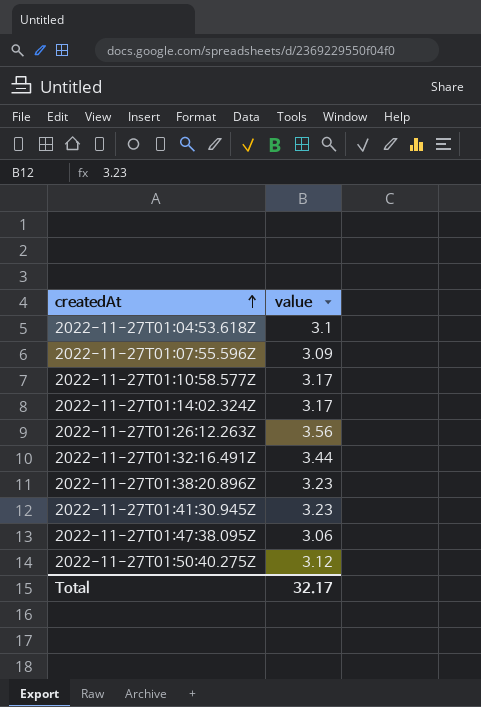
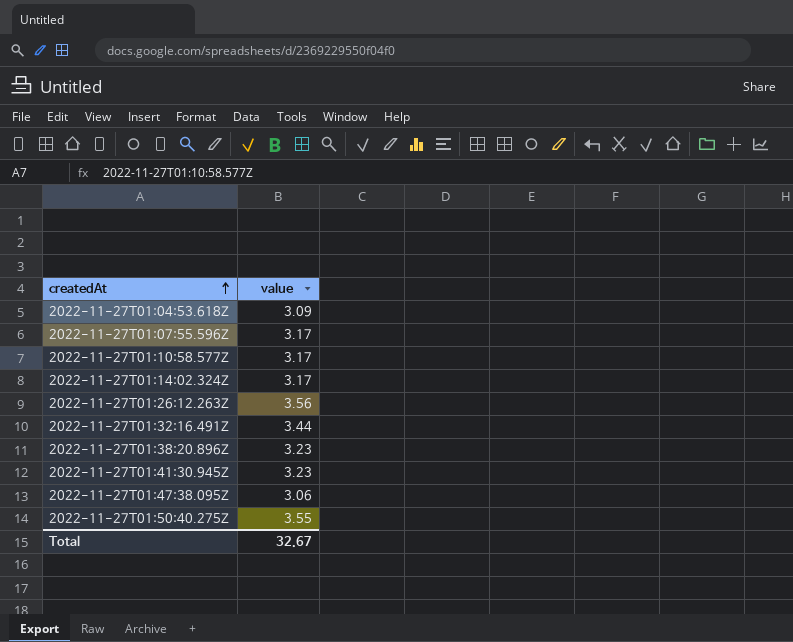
2022-11-27T01:04:53.618Z | value: 3.1 -> 3.09
2022-11-27T01:07:55.596Z | value: 3.09 -> 3.17
2022-11-27T01:50:40.275Z | value: 3.12 -> 3.55
Total | value: 32.17 -> 32.67

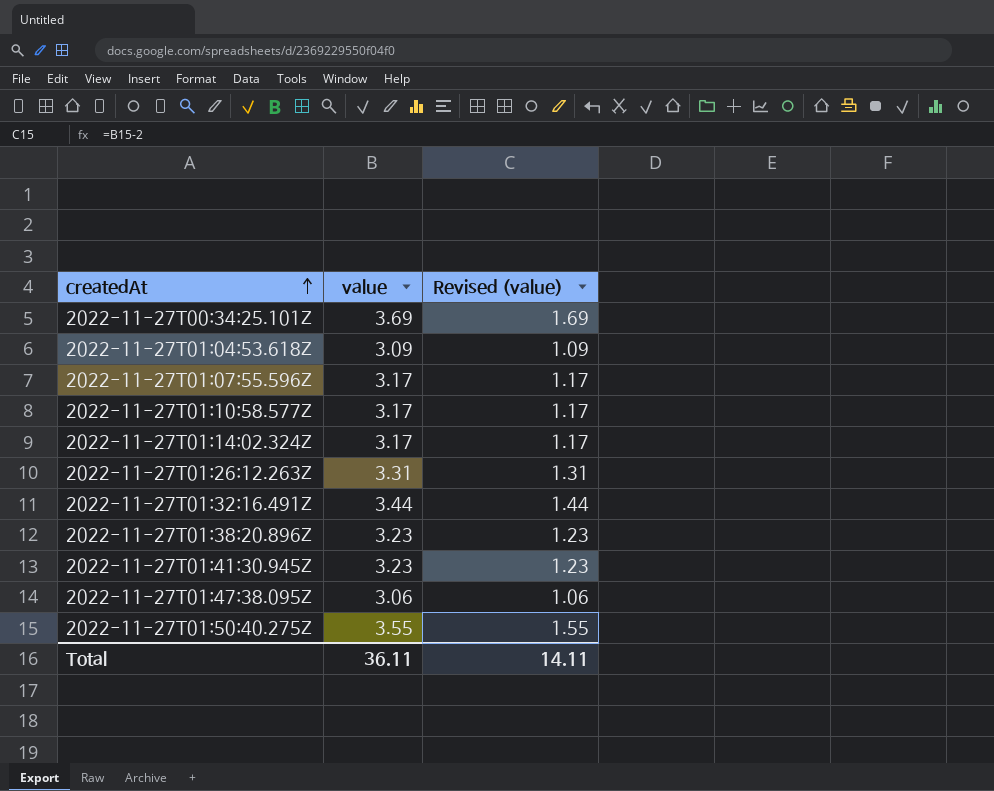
column Revised (value) | formula: none -> [value] - 2
row 2022-11-27T00:34:25.101Z: none -> 3.69 | 1.69
2022-11-27T01:26:12.263Z | value: 3.56 -> 3.31
Total | value: 32.67 -> 36.11

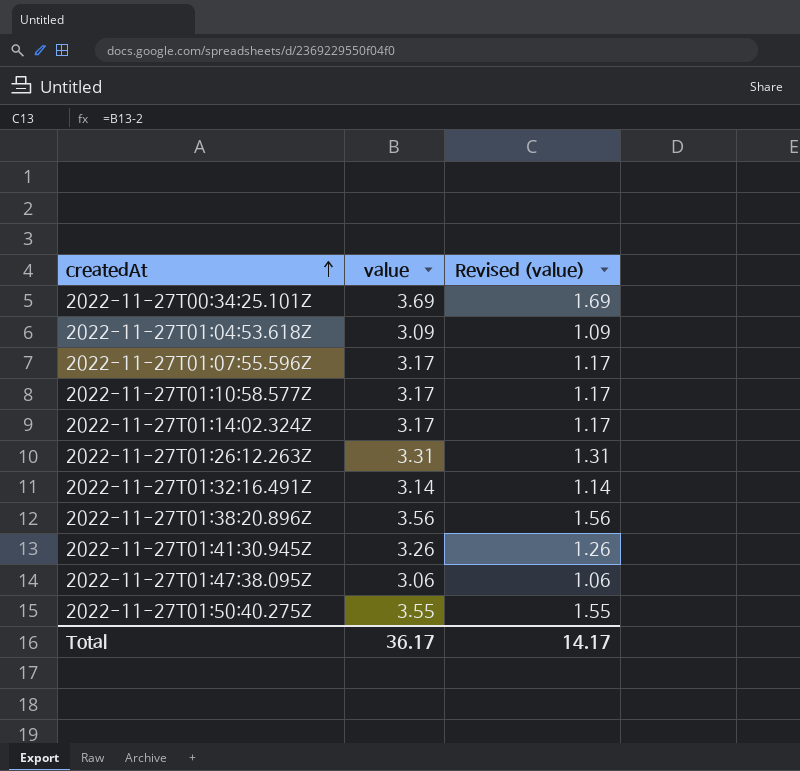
2022-11-27T01:32:16.491Z | value: 3.44 -> 3.14
2022-11-27T01:32:16.491Z | Revised (value): 1.44 -> 1.14
2022-11-27T01:38:20.896Z | value: 3.23 -> 3.56
2022-11-27T01:38:20.896Z | Revised (value): 1.23 -> 1.56
2022-11-27T01:41:30.945Z | value: 3.23 -> 3.26
2022-11-27T01:41:30.945Z | Revised (value): 1.23 -> 1.26
Total | value: 36.11 -> 36.17
Total | Revised (value): 14.11 -> 14.17

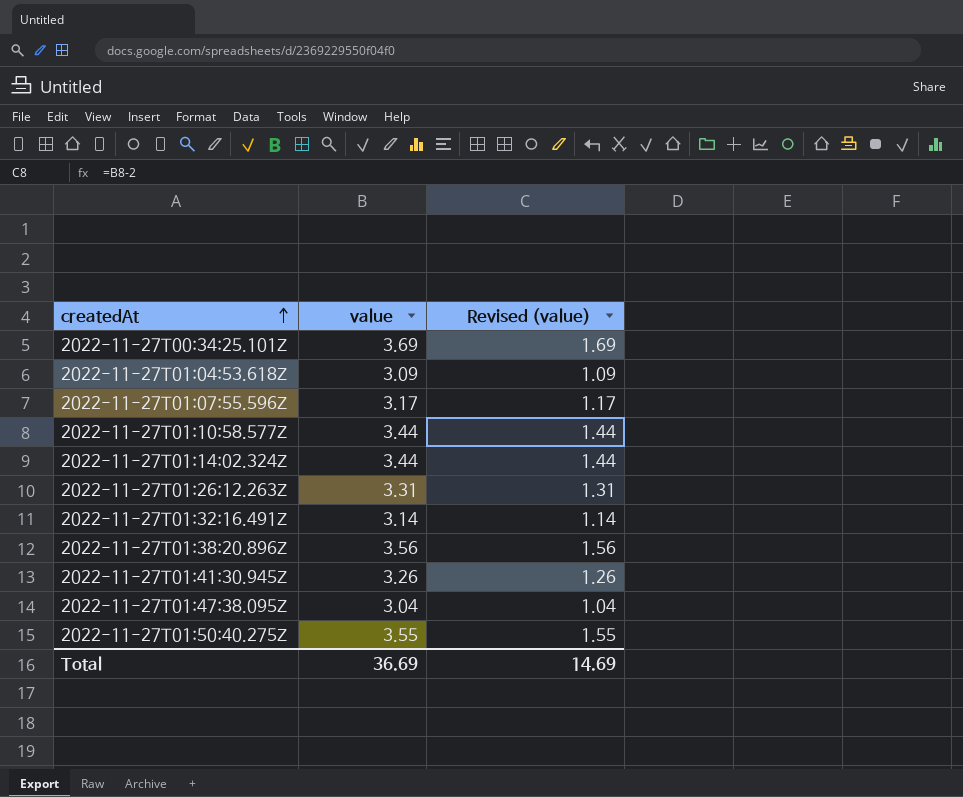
2022-11-27T01:10:58.577Z | value: 3.17 -> 3.44
2022-11-27T01:10:58.577Z | Revised (value): 1.17 -> 1.44
2022-11-27T01:14:02.324Z | value: 3.17 -> 3.44
2022-11-27T01:14:02.324Z | Revised (value): 1.17 -> 1.44
2022-11-27T01:47:38.095Z | value: 3.06 -> 3.04
2022-11-27T01:47:38.095Z | Revised (value): 1.06 -> 1.04
Total | value: 36.17 -> 36.69
Total | Revised (value): 14.17 -> 14.69

